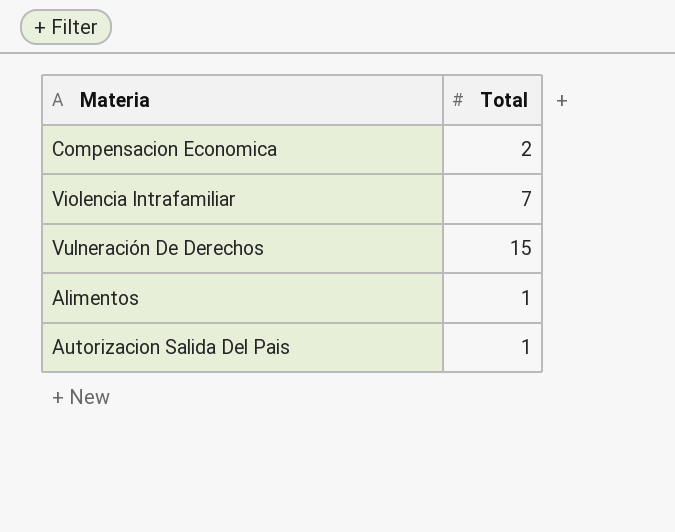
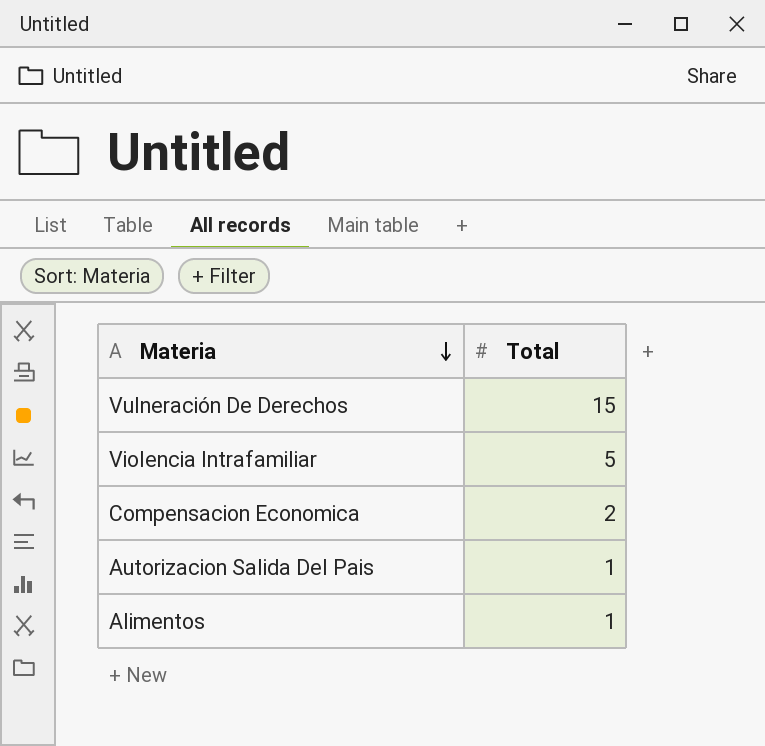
row order: none -> Materia descending
Violencia Intrafamiliar | Total: 7 -> 5

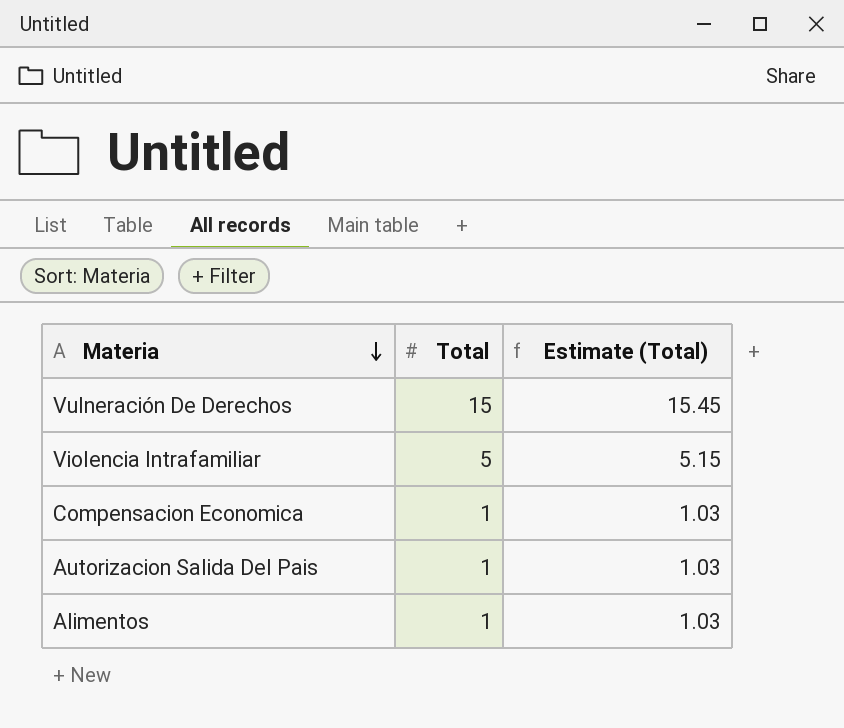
column Estimate (Total) | formula: none -> [Total] * 1.03
Compensacion Economica | Total: 2 -> 1

